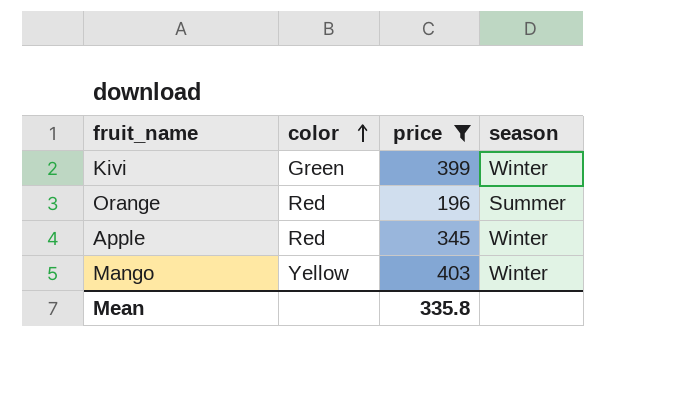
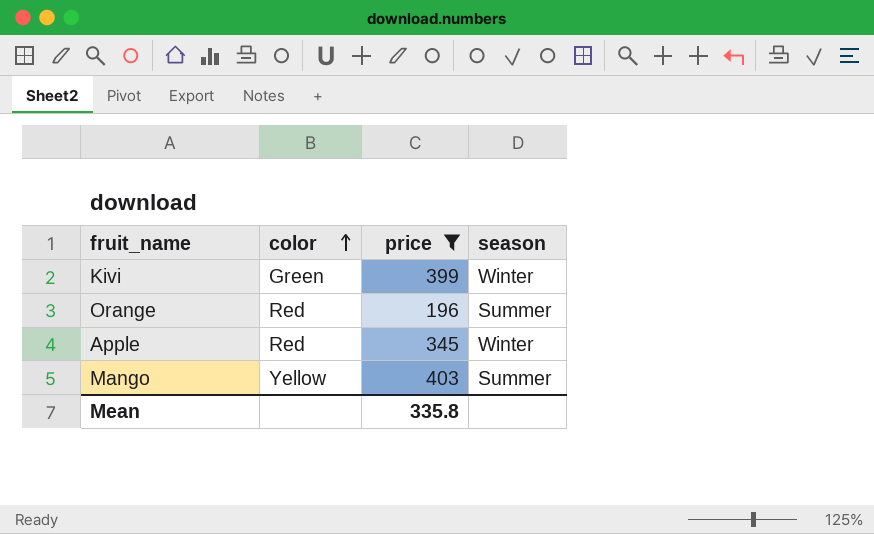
Mango | season: Winter -> Summer

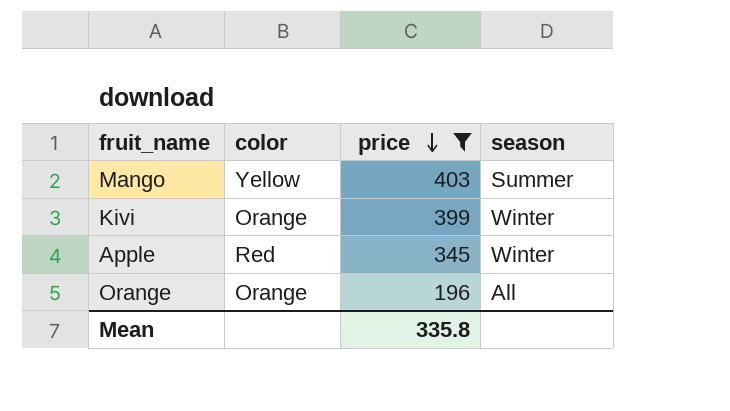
row order: color ascending -> price descending
Kivi | color: Green -> Orange
Orange | color: Red -> Orange
Orange | season: Summer -> All

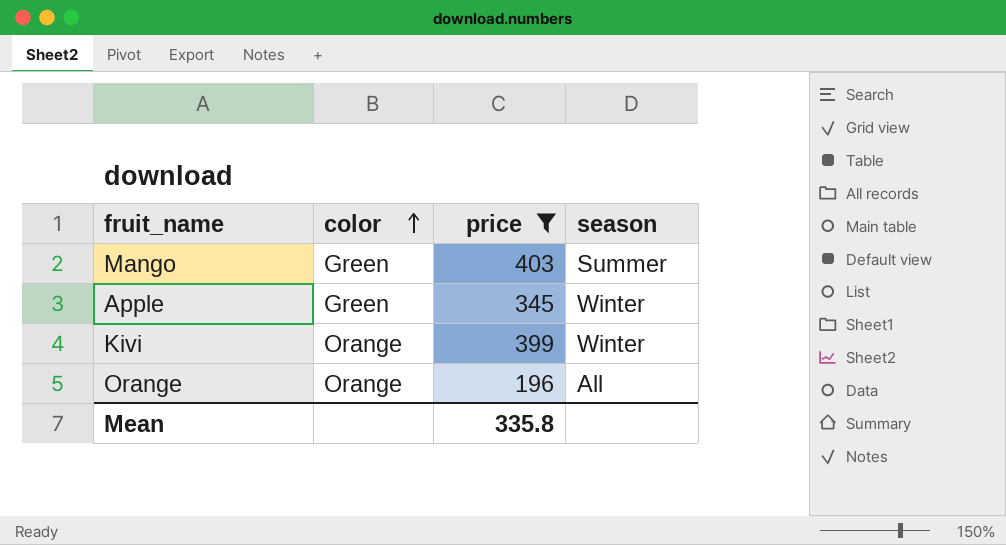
row order: price descending -> color ascending
Mango | color: Yellow -> Green
Apple | color: Red -> Green

